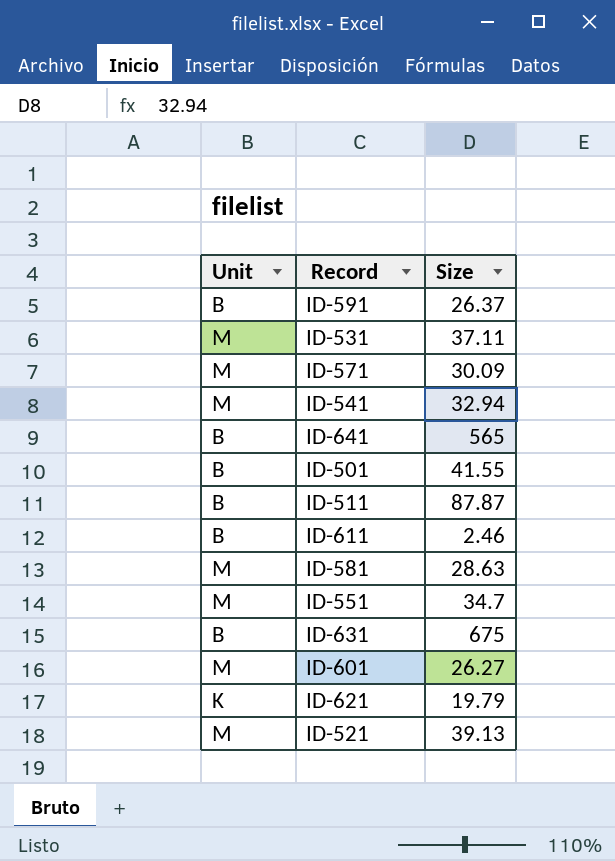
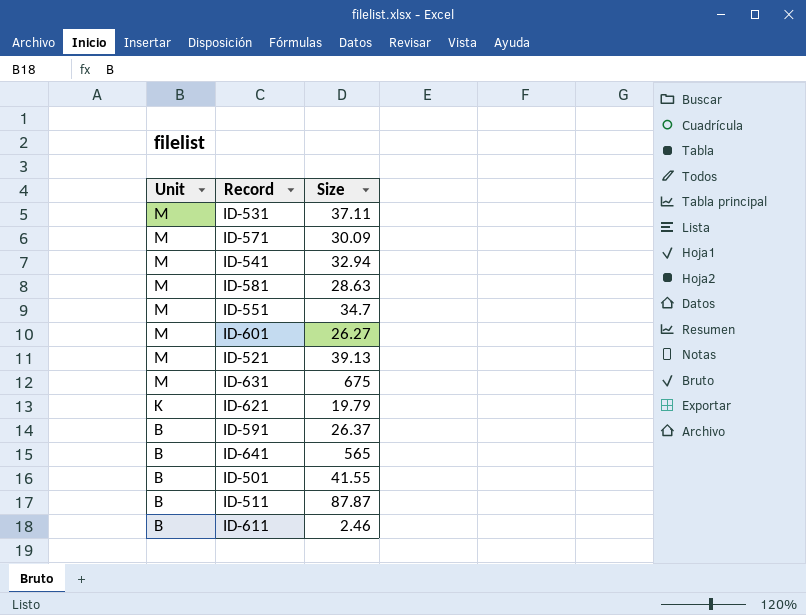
row order: none -> Unit descending
ID-631 | Unit: B -> M

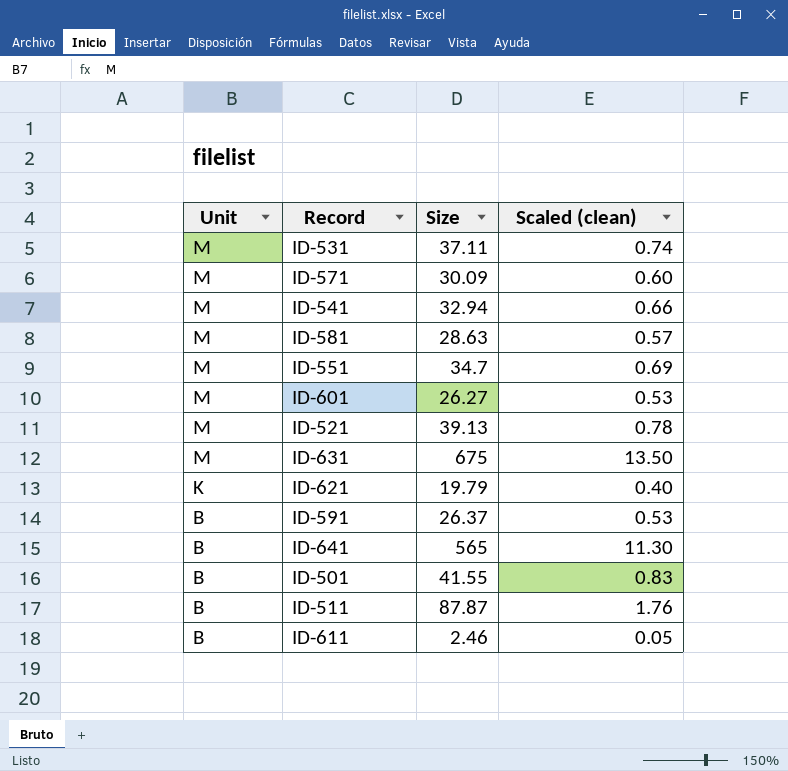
column Scaled (clean) | formula: none -> [Size] * 0.02

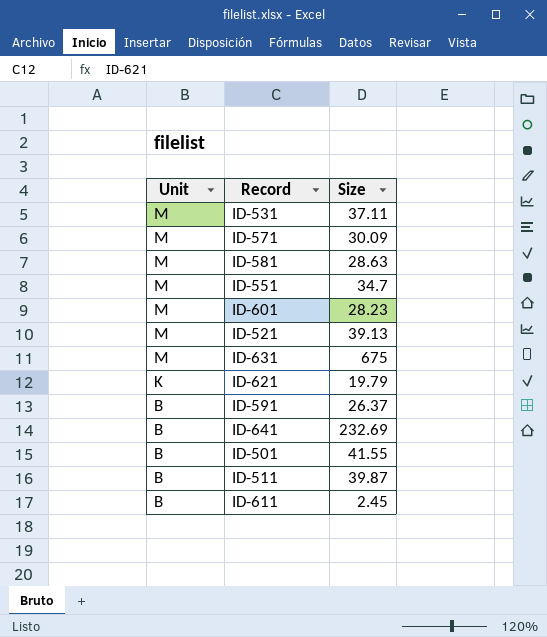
column Scaled (clean) | formula: [Size] * 0.02 -> none
row ID-541: M | 32.94 | 0.66 -> none
ID-601 | Size: 26.27 -> 28.23
ID-641 | Size: 565 -> 232.69
ID-511 | Size: 87.87 -> 39.87
ID-611 | Size: 2.46 -> 2.45

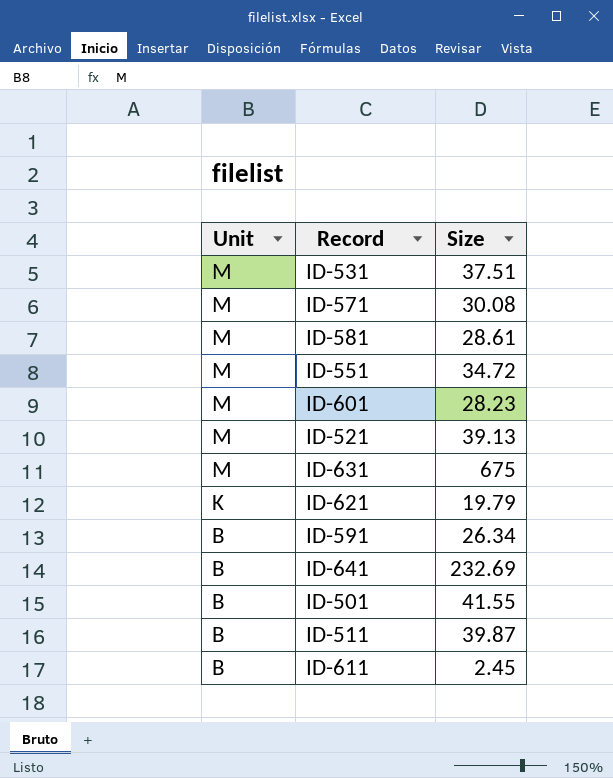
ID-531 | Size: 37.11 -> 37.51
ID-571 | Size: 30.09 -> 30.08
ID-581 | Size: 28.63 -> 28.61
ID-551 | Size: 34.7 -> 34.72
ID-591 | Size: 26.37 -> 26.34

